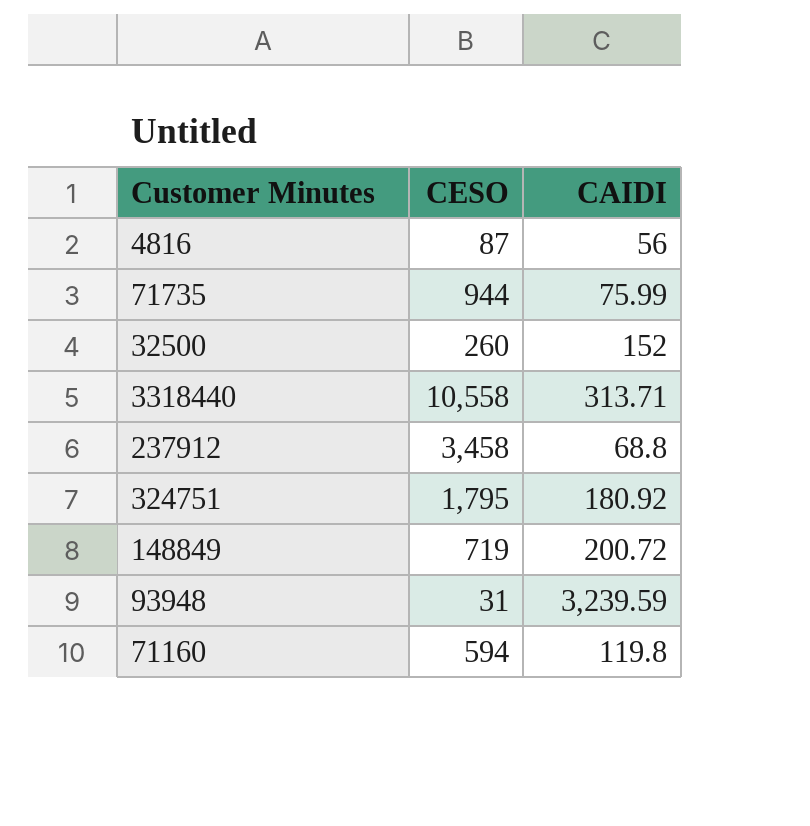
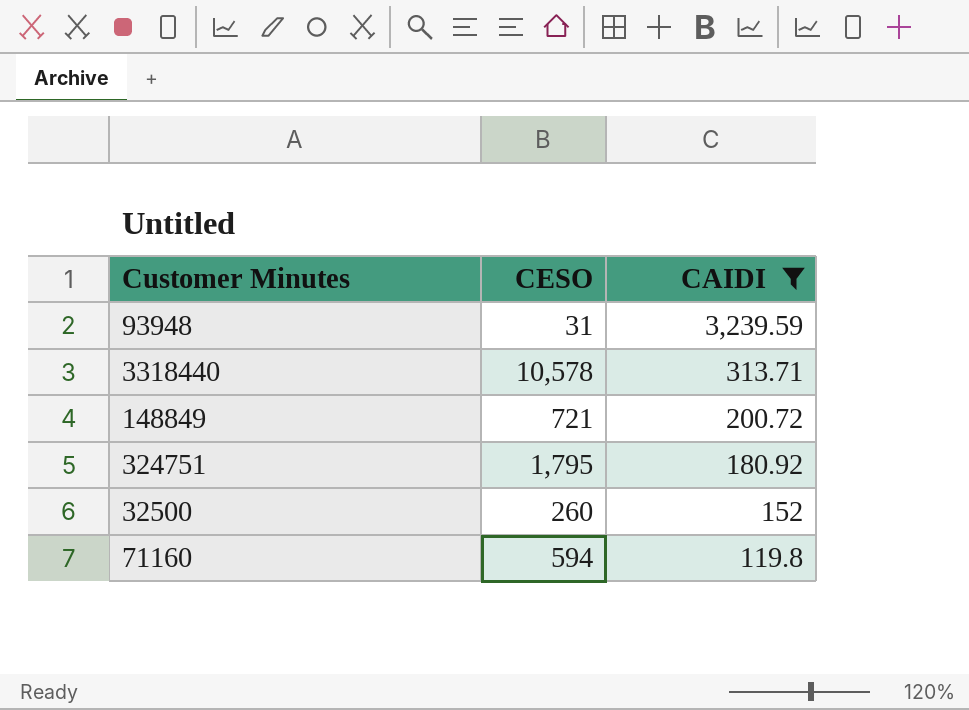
filter: none -> CAIDI >= 119.8
row order: none -> CAIDI descending
3318440 | CESO: 10,558 -> 10,578
148849 | CESO: 719 -> 721

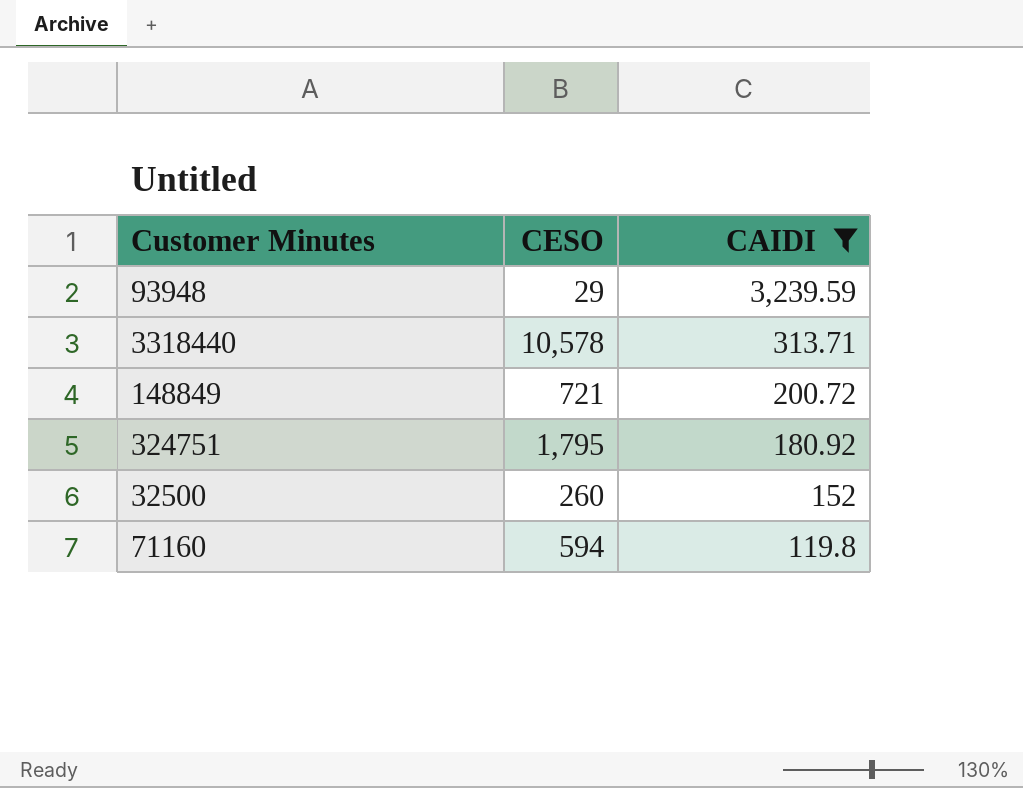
93948 | CESO: 31 -> 29

